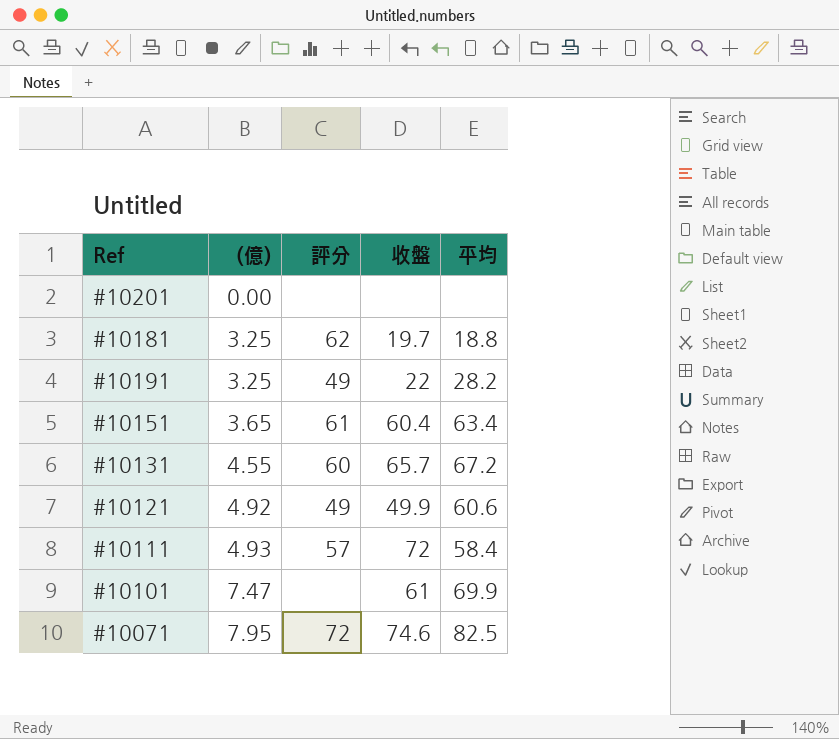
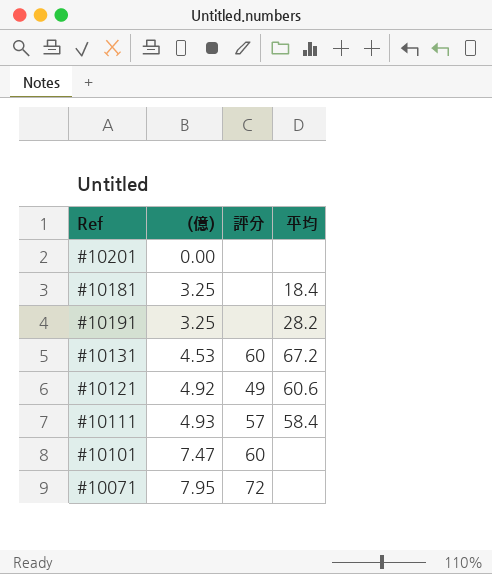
column 收盤 | position: 4 -> none
row #10151: 3.65 | 61 | 60.4 | 63.4 -> none
#10181 | 評分: 62 -> none
#10181 | 平均: 18.8 -> 18.4
#10191 | 評分: 49 -> none
#10131 | (億): 4.55 -> 4.53
#10101 | 評分: none -> 60
#10101 | 平均: 69.9 -> none
#10071 | 平均: 82.5 -> none

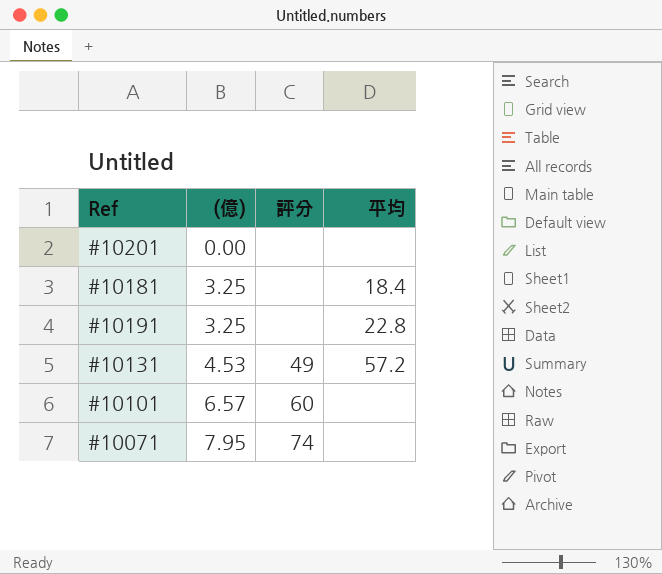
row #10121: 4.92 | 49 | 60.6 -> none
row #10111: 4.93 | 57 | 58.4 -> none
#10191 | 平均: 28.2 -> 22.8
#10131 | 評分: 60 -> 49
#10131 | 平均: 67.2 -> 57.2
#10101 | (億): 7.47 -> 6.57
#10071 | 評分: 72 -> 74

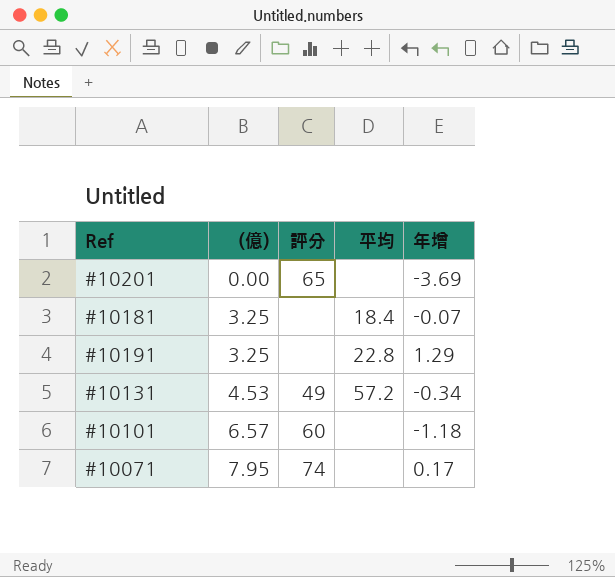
column 年增 | position: none -> 5
#10201 | 評分: none -> 65

